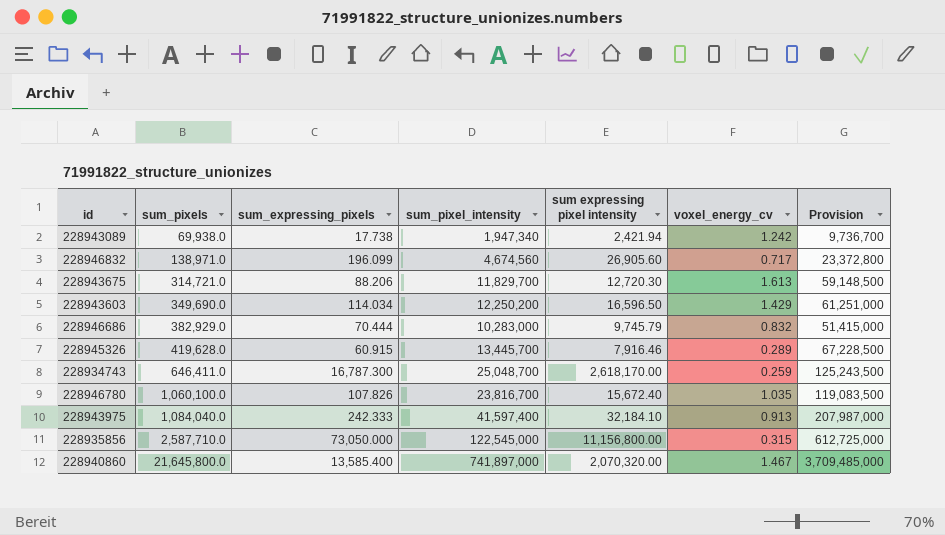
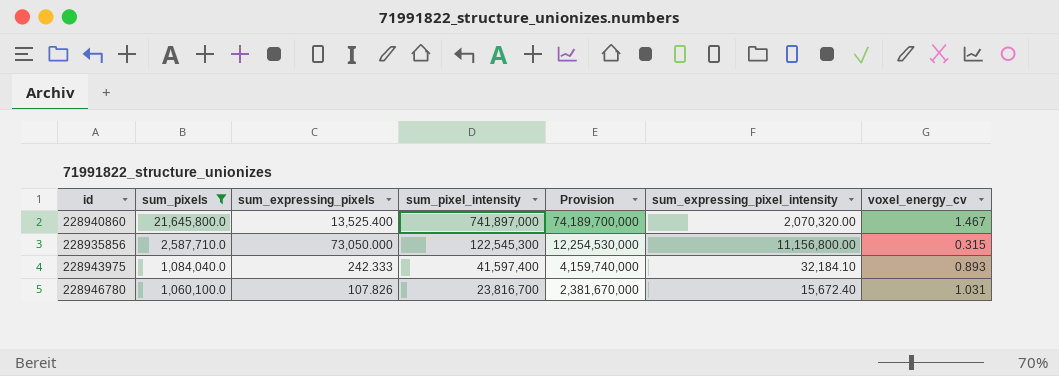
filter: none -> sum_pixels >= 1,060,100.0
row order: sum_pixels ascending -> sum_pixels descending
column Provision | formula: [sum_pixel_intensity] * 5 -> [sum_pixel_intensity] * 100
column Provision | position: 7 -> 5
column name: sum expressing pixel intensity -> sum_expressing_pixel_intensity
228940860 | sum_expressing_pixels: 13,585.400 -> 13,525.400
228935856 | sum_pixel_intensity: 122,545,000 -> 122,545,300
228943975 | voxel_energy_cv: 0.913 -> 0.893
228946780 | voxel_energy_cv: 1.035 -> 1.031

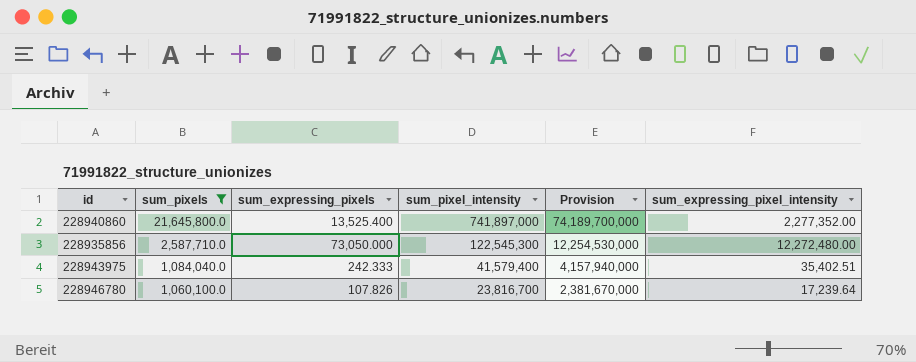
column voxel_energy_cv | position: 7 -> none
228940860 | sum_expressing_pixel_intensity: 2,070,320.00 -> 2,277,352.00
228935856 | sum_expressing_pixel_intensity: 11,156,800.00 -> 12,272,480.00
228943975 | sum_pixel_intensity: 41,597,400 -> 41,579,400
228943975 | Provision: 4,159,740,000 -> 4,157,940,000
228943975 | sum_expressing_pixel_intensity: 32,184.10 -> 35,402.51
228946780 | sum_expressing_pixel_intensity: 15,672.40 -> 17,239.64

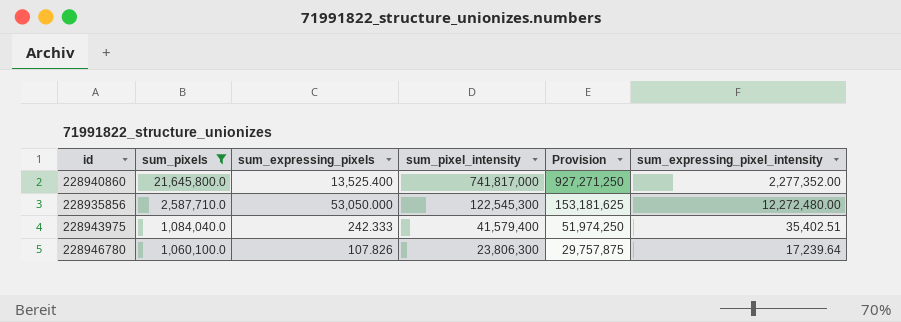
column Provision | formula: [sum_pixel_intensity] * 100 -> [sum_pixel_intensity] * 1.25
228940860 | sum_pixel_intensity: 741,897,000 -> 741,817,000
228935856 | sum_expressing_pixels: 73,050.000 -> 53,050.000
228946780 | sum_pixel_intensity: 23,816,700 -> 23,806,300

